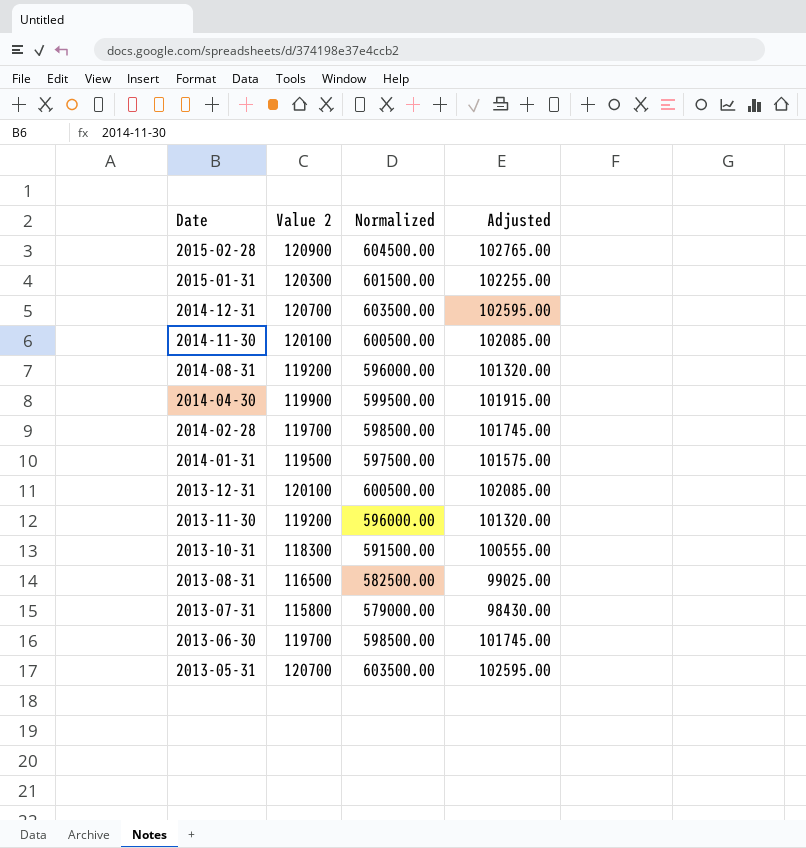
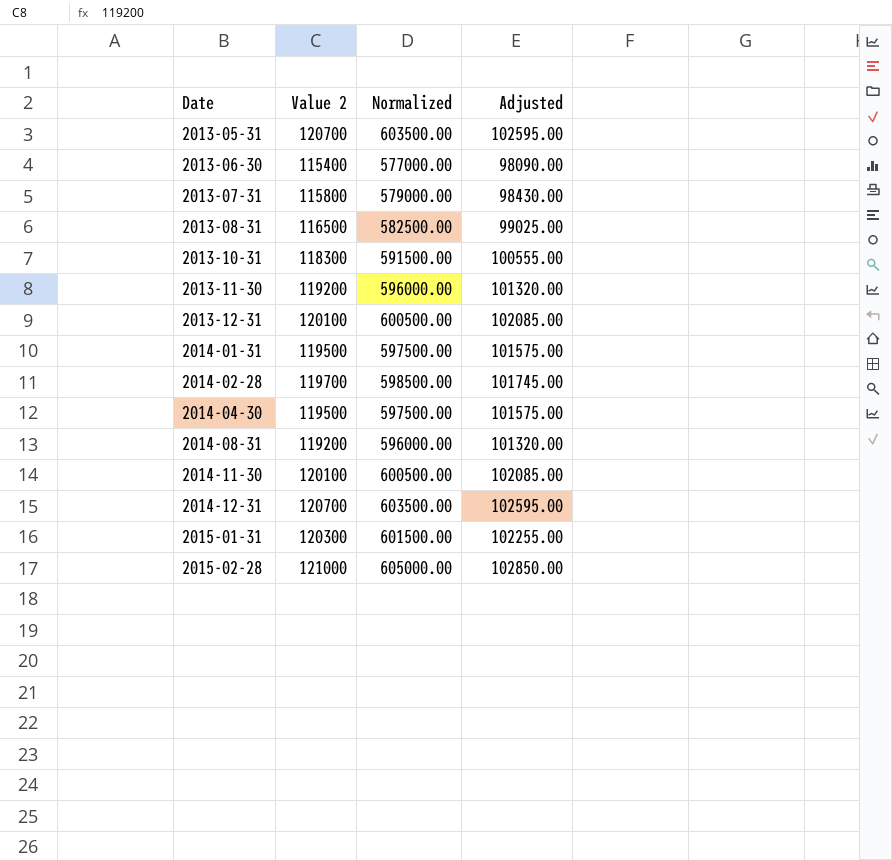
row order: Date descending -> Date ascending
2013-06-30 | Value 2: 119700 -> 115400
2013-06-30 | Normalized: 598500.00 -> 577000.00
2013-06-30 | Adjusted: 101745.00 -> 98090.00
2014-04-30 | Value 2: 119900 -> 119500
2014-04-30 | Normalized: 599500.00 -> 597500.00
2014-04-30 | Adjusted: 101915.00 -> 101575.00
2015-02-28 | Value 2: 120900 -> 121000
2015-02-28 | Normalized: 604500.00 -> 605000.00
2015-02-28 | Adjusted: 102765.00 -> 102850.00

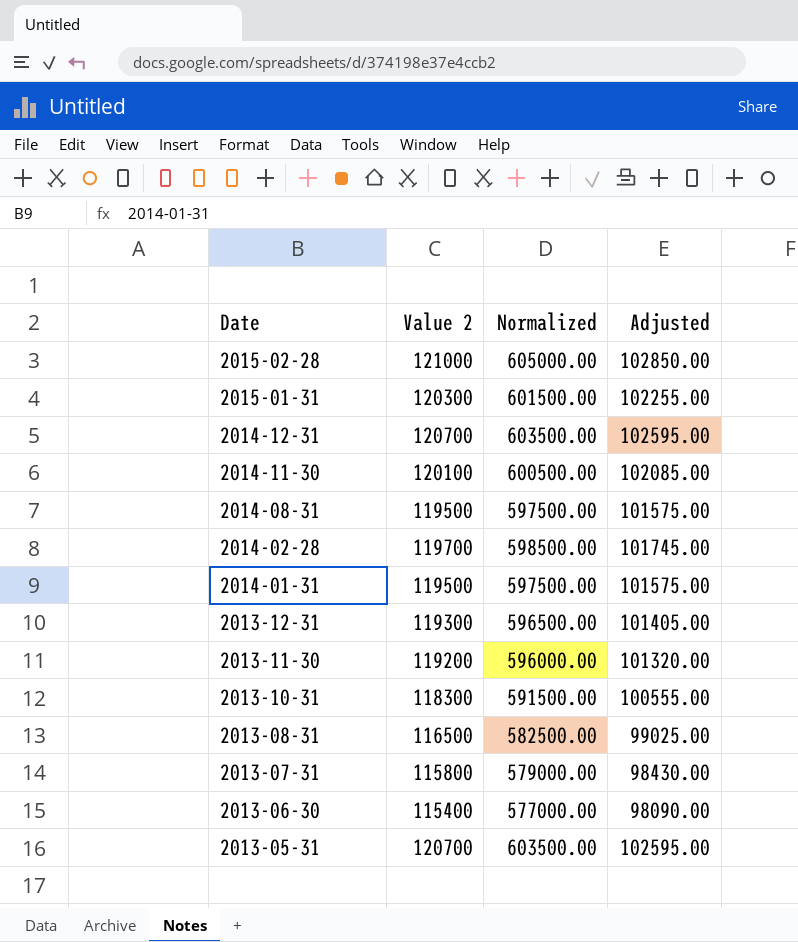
row order: Date ascending -> Date descending
row 2014-04-30: 119500 | 597500.00 | 101575.00 -> none
2014-08-31 | Value 2: 119200 -> 119500
2014-08-31 | Normalized: 596000.00 -> 597500.00
2014-08-31 | Adjusted: 101320.00 -> 101575.00
2013-12-31 | Value 2: 120100 -> 119300
2013-12-31 | Normalized: 600500.00 -> 596500.00
2013-12-31 | Adjusted: 102085.00 -> 101405.00

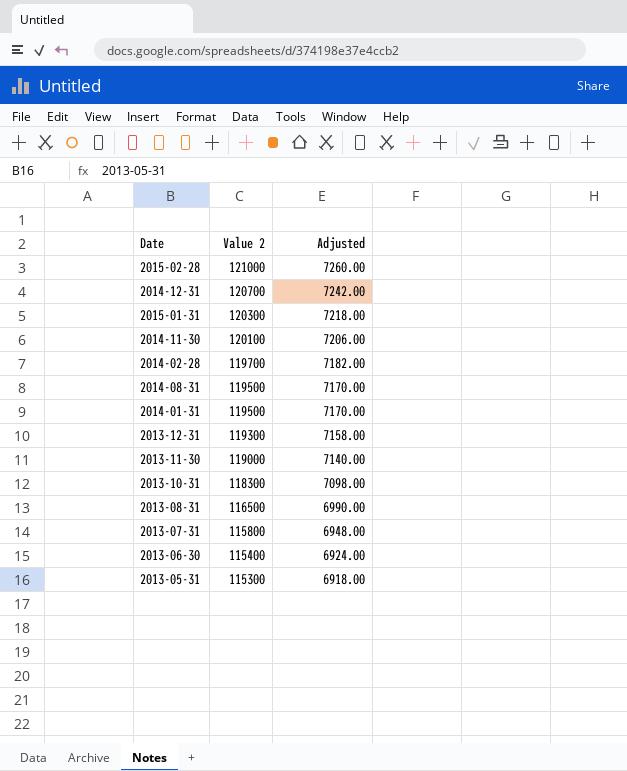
row order: Date descending -> Value 2 descending
column Normalized | formula: [Value 2] * 5 -> none
column Adjusted | formula: [Value 2] * 0.85 -> [Value 2] * 0.06
2013-11-30 | Value 2: 119200 -> 119000
2013-05-31 | Value 2: 120700 -> 115300

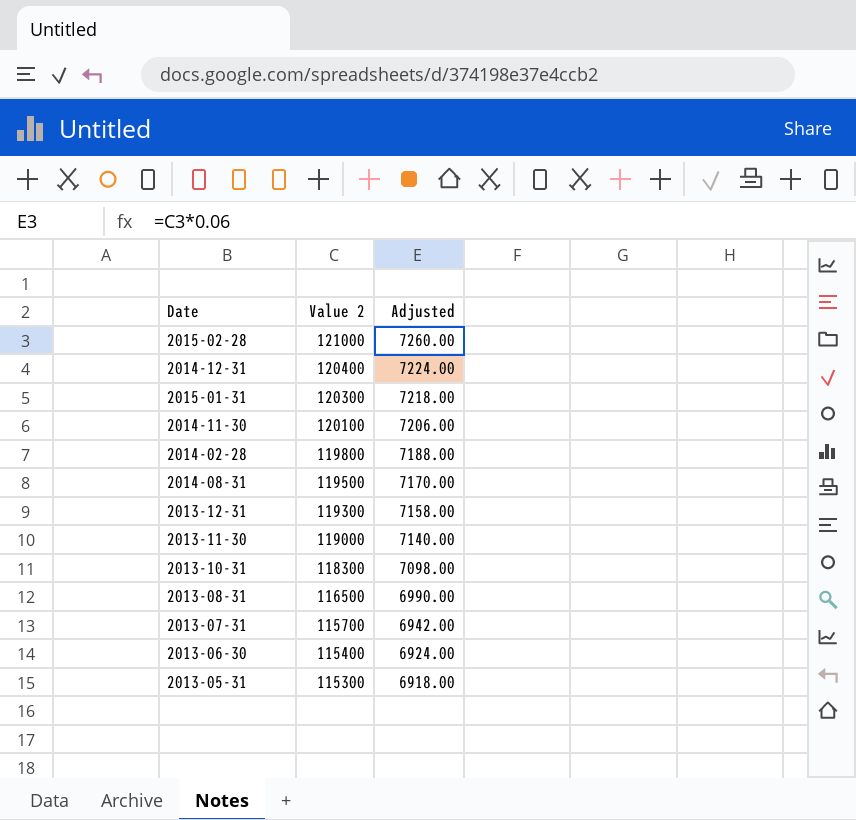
row 2014-01-31: 119500 | 7170.00 -> none
2014-12-31 | Value 2: 120700 -> 120400
2014-12-31 | Adjusted: 7242.00 -> 7224.00
2014-02-28 | Value 2: 119700 -> 119800
2014-02-28 | Adjusted: 7182.00 -> 7188.00
2013-07-31 | Value 2: 115800 -> 115700
2013-07-31 | Adjusted: 6948.00 -> 6942.00

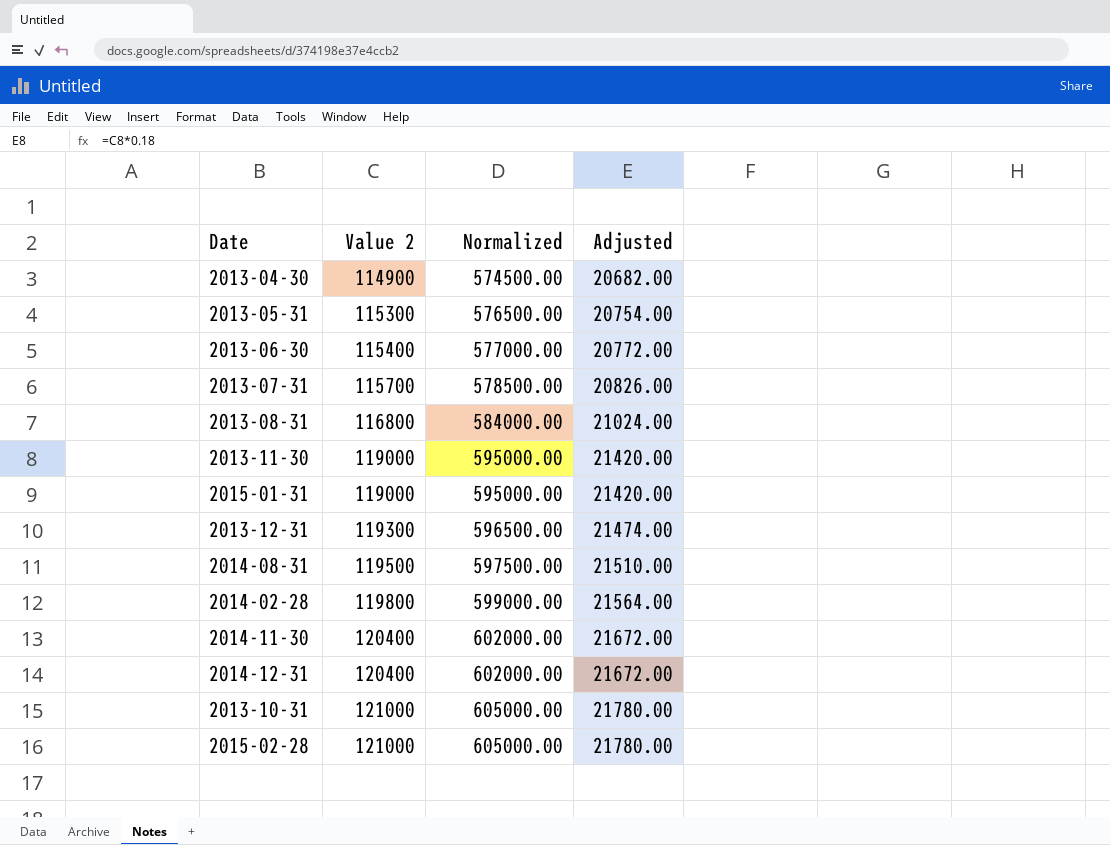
row order: Value 2 descending -> Value 2 ascending
column Normalized | formula: none -> [Value 2] * 5
column Adjusted | formula: [Value 2] * 0.06 -> [Value 2] * 0.18
row 2013-04-30: none -> 114900 | 574500.00 | 20682.00
2013-08-31 | Value 2: 116500 -> 116800
2015-01-31 | Value 2: 120300 -> 119000
2014-11-30 | Value 2: 120100 -> 120400
2013-10-31 | Value 2: 118300 -> 121000

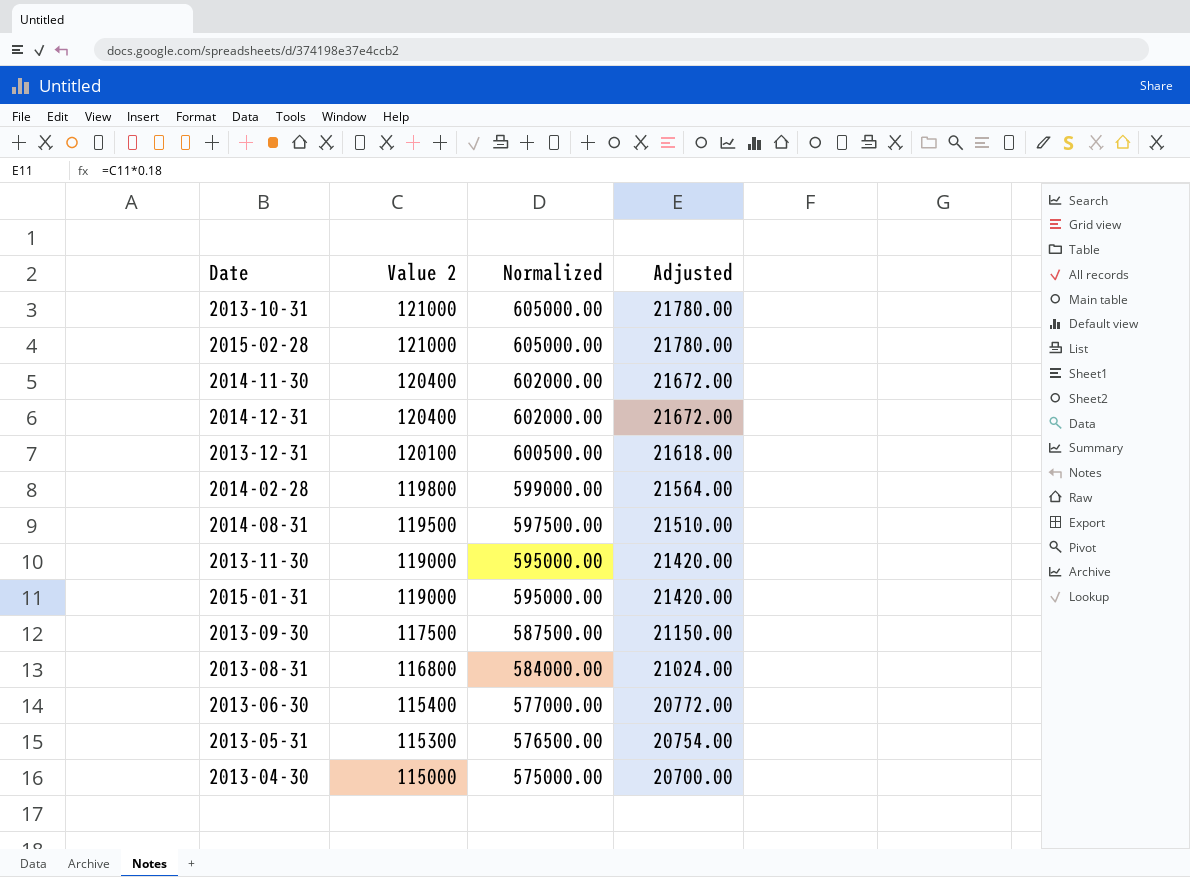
row order: Value 2 ascending -> Value 2 descending
row 2013-07-31: 115700 | 578500.00 | 20826.00 -> none
2013-12-31 | Value 2: 119300 -> 120100
2013-12-31 | Normalized: 596500.00 -> 600500.00
2013-12-31 | Adjusted: 21474.00 -> 21618.00
row 2013-09-30: none -> 117500 | 587500.00 | 21150.00
2013-04-30 | Value 2: 114900 -> 115000
2013-04-30 | Normalized: 574500.00 -> 575000.00
2013-04-30 | Adjusted: 20682.00 -> 20700.00

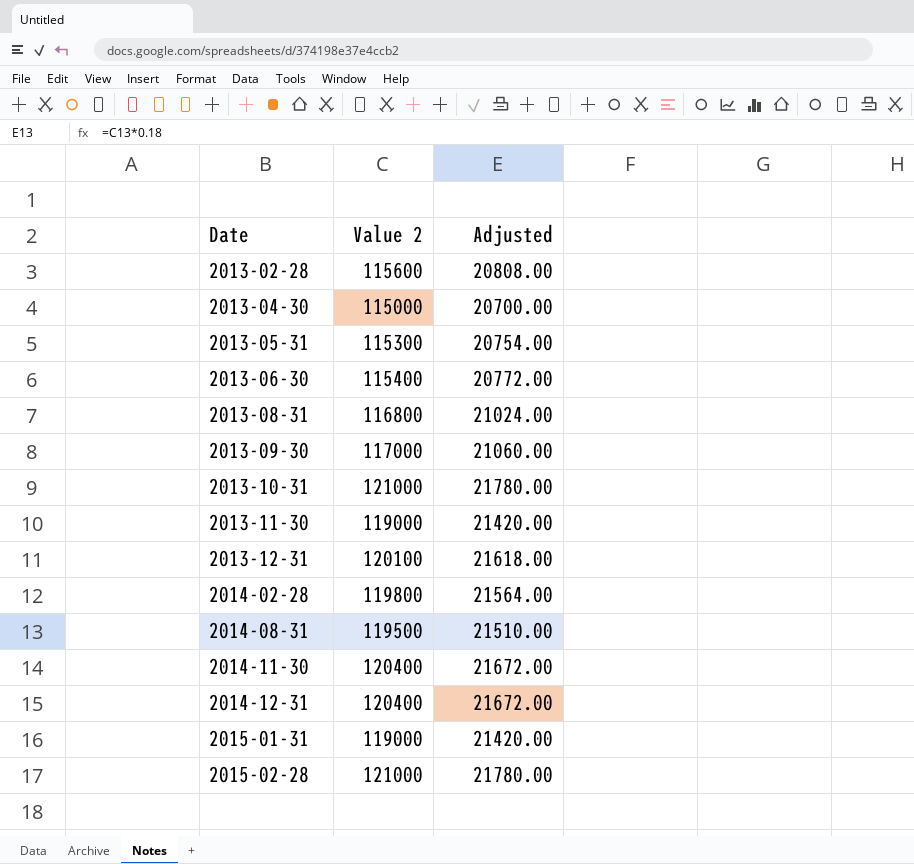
row order: Value 2 descending -> Date ascending
column Normalized | formula: [Value 2] * 5 -> none
row 2013-02-28: none -> 115600 | 20808.00
2013-09-30 | Value 2: 117500 -> 117000
2013-09-30 | Adjusted: 21150.00 -> 21060.00

